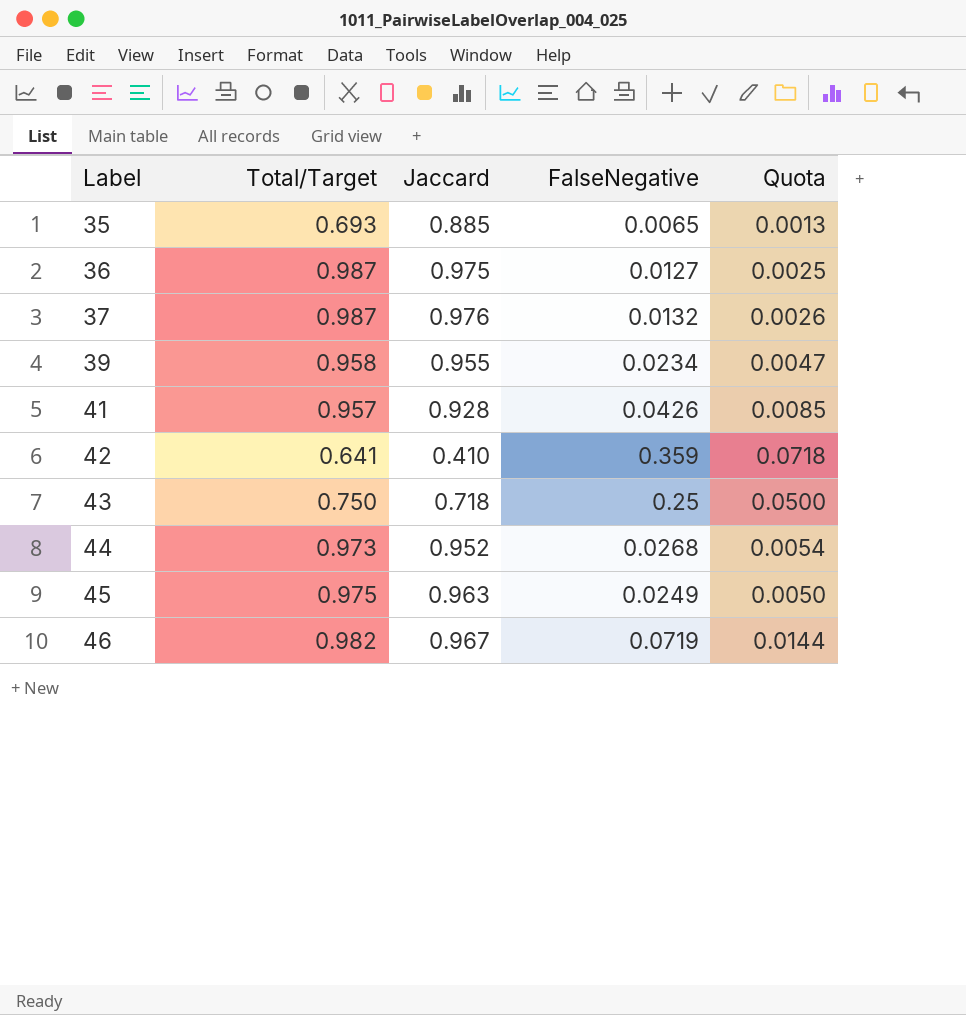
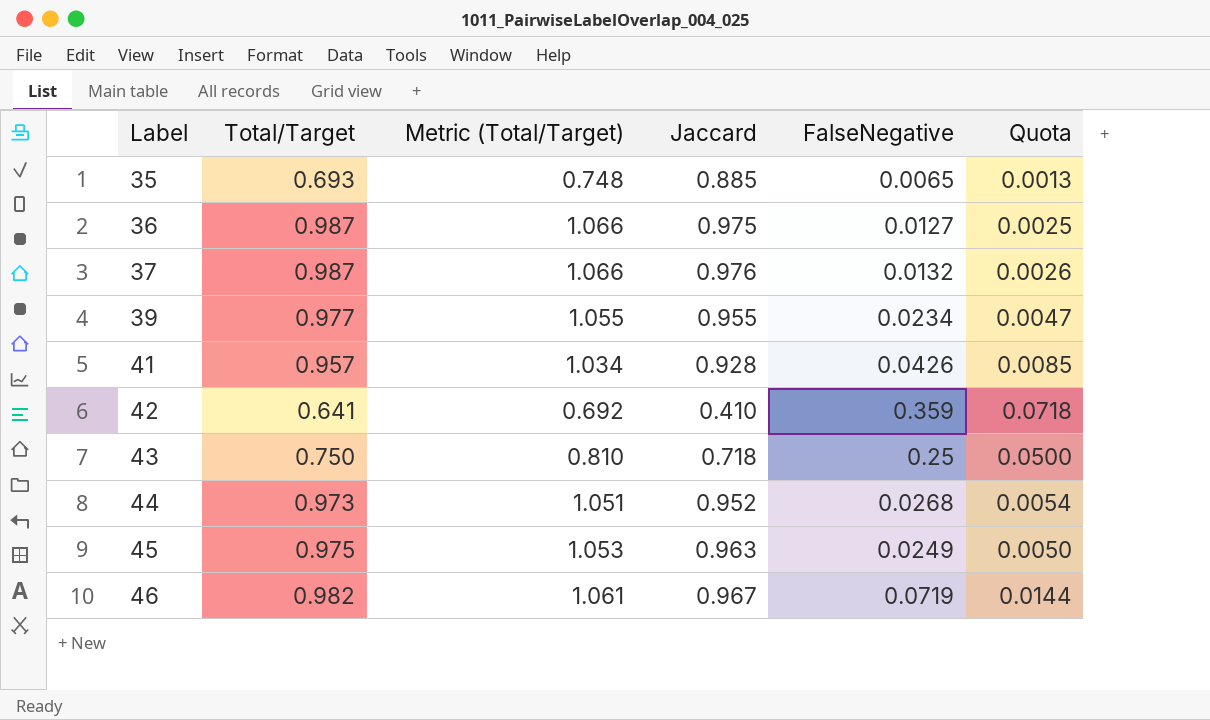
column Metric (Total/Target) | formula: none -> [Total/Target] * 1.08
39 | Total/Target: 0.958 -> 0.977

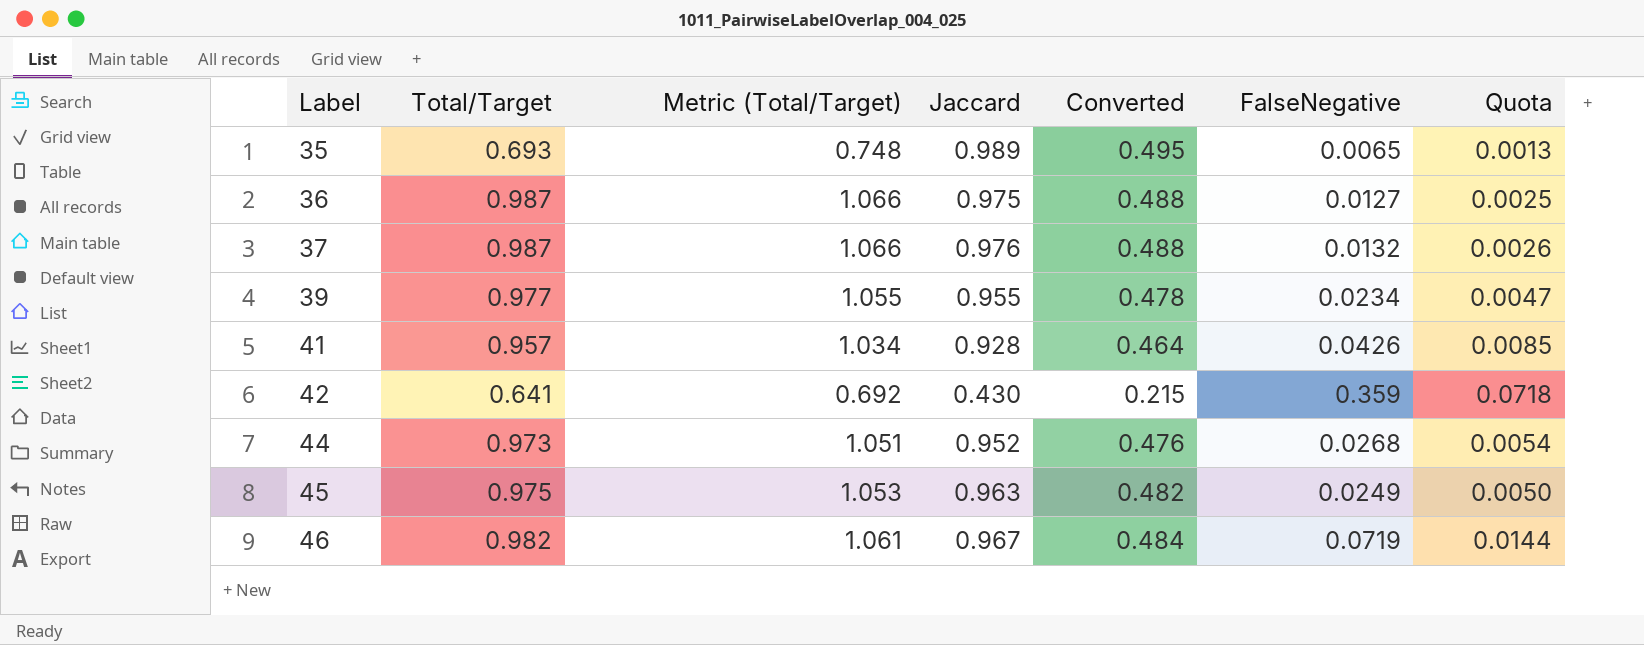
column Converted | formula: none -> [Jaccard] * 0.5
row 43: 0.750 | 0.810 | 0.718 | 0.25 | 0.0500 -> none
35 | Jaccard: 0.885 -> 0.989
42 | Jaccard: 0.410 -> 0.430

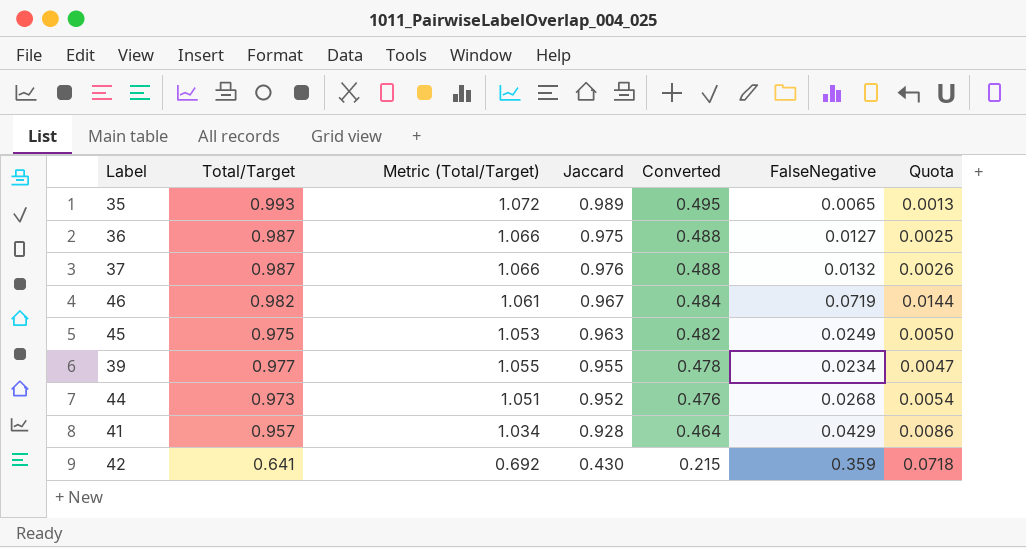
row order: Label ascending -> Converted descending
35 | Total/Target: 0.693 -> 0.993
35 | Metric (Total/Target): 0.748 -> 1.072
41 | FalseNegative: 0.0426 -> 0.0429
41 | Quota: 0.0085 -> 0.0086

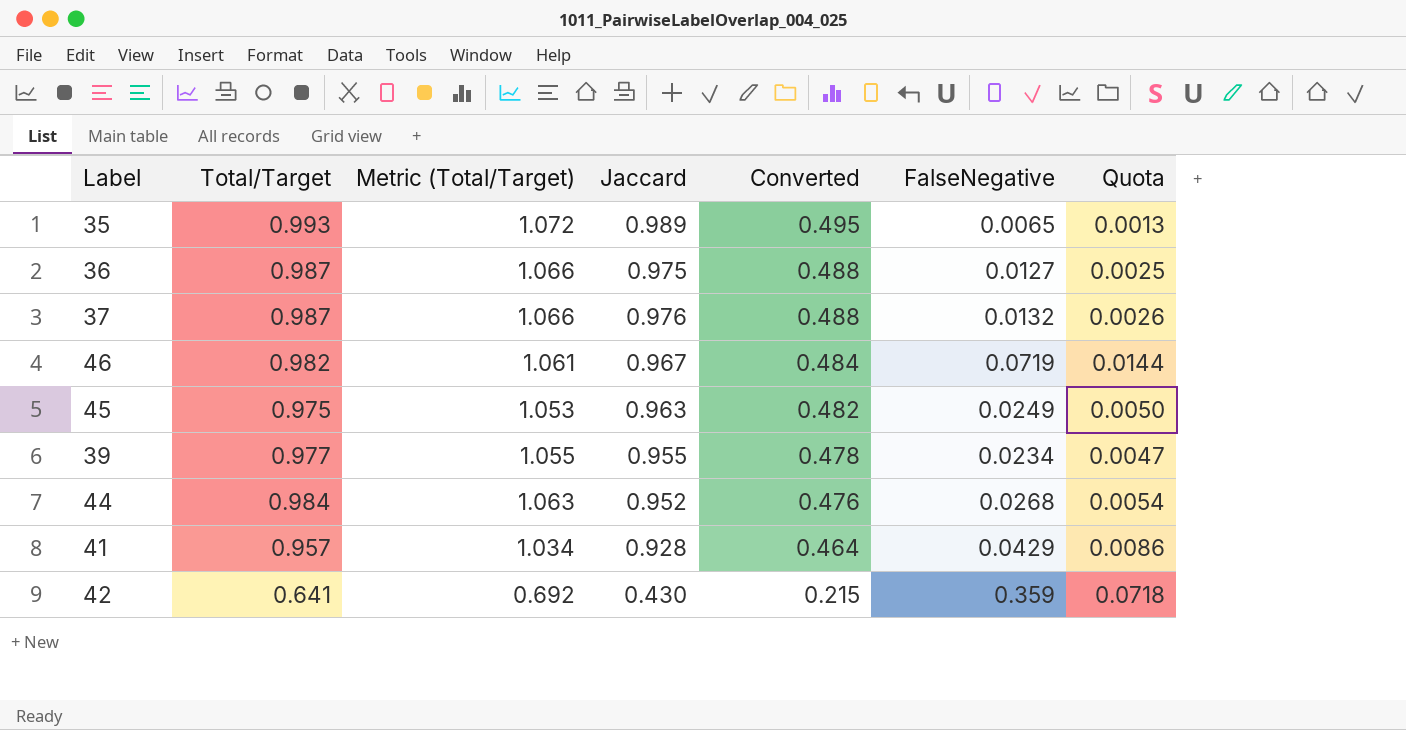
44 | Total/Target: 0.973 -> 0.984
44 | Metric (Total/Target): 1.051 -> 1.063

